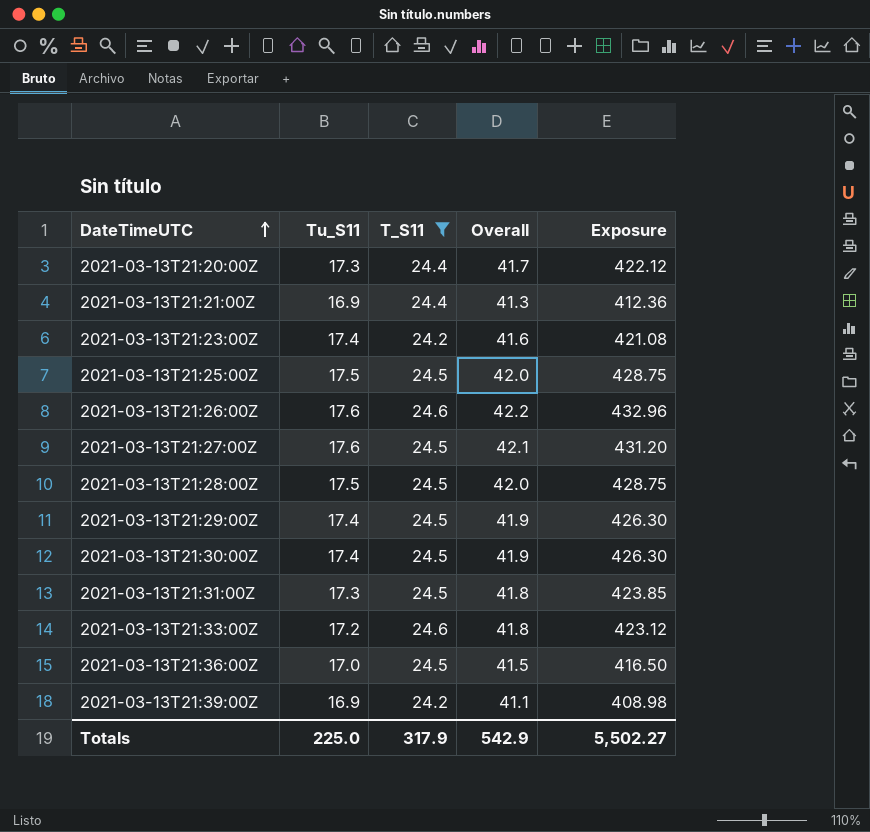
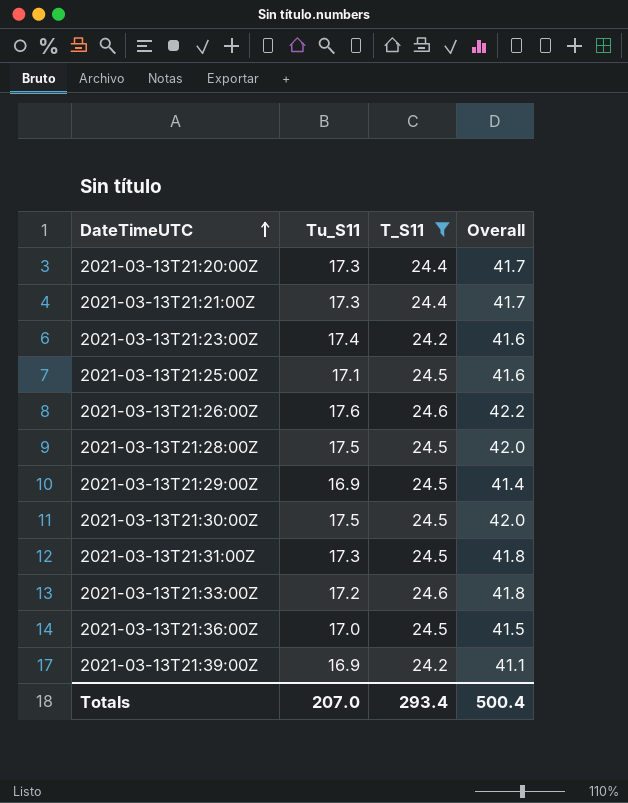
column Exposure | formula: [Tu_S11] * [T_S11] -> none
row 2021-03-13T21:27:00Z: 17.6 | 24.5 | 42.1 | 431.20 -> none
2021-03-13T21:21:00Z | Tu_S11: 16.9 -> 17.3
2021-03-13T21:21:00Z | Overall: 41.3 -> 41.7
2021-03-13T21:25:00Z | Tu_S11: 17.5 -> 17.1
2021-03-13T21:25:00Z | Overall: 42.0 -> 41.6
2021-03-13T21:29:00Z | Tu_S11: 17.4 -> 16.9
2021-03-13T21:29:00Z | Overall: 41.9 -> 41.4
2021-03-13T21:30:00Z | Tu_S11: 17.4 -> 17.5
2021-03-13T21:30:00Z | Overall: 41.9 -> 42.0
Totals | Tu_S11: 225.0 -> 207.0
Totals | T_S11: 317.9 -> 293.4
Totals | Overall: 542.9 -> 500.4

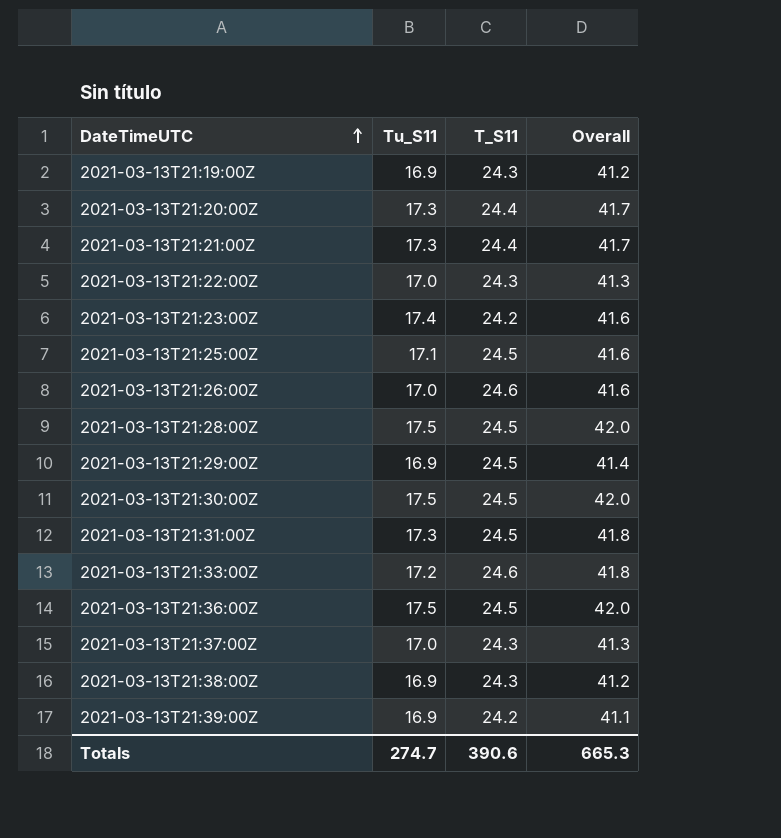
filter: T_S11 != 24.3 -> none
2021-03-13T21:26:00Z | Tu_S11: 17.6 -> 17.0
2021-03-13T21:26:00Z | Overall: 42.2 -> 41.6
2021-03-13T21:36:00Z | Tu_S11: 17.0 -> 17.5
2021-03-13T21:36:00Z | Overall: 41.5 -> 42.0
Totals | Tu_S11: 207.0 -> 274.7
Totals | T_S11: 293.4 -> 390.6
Totals | Overall: 500.4 -> 665.3

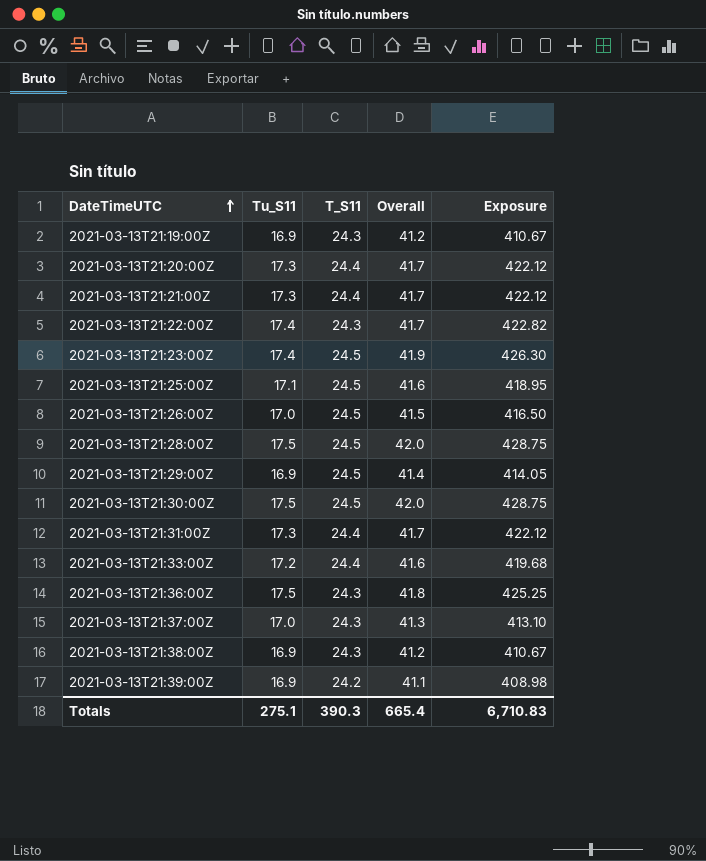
column Exposure | formula: none -> [Tu_S11] * [T_S11]
2021-03-13T21:22:00Z | Tu_S11: 17.0 -> 17.4
2021-03-13T21:22:00Z | Overall: 41.3 -> 41.7
2021-03-13T21:23:00Z | T_S11: 24.2 -> 24.5
2021-03-13T21:23:00Z | Overall: 41.6 -> 41.9
2021-03-13T21:26:00Z | T_S11: 24.6 -> 24.5
2021-03-13T21:26:00Z | Overall: 41.6 -> 41.5
2021-03-13T21:31:00Z | T_S11: 24.5 -> 24.4
2021-03-13T21:31:00Z | Overall: 41.8 -> 41.7
2021-03-13T21:33:00Z | T_S11: 24.6 -> 24.4
2021-03-13T21:33:00Z | Overall: 41.8 -> 41.6
2021-03-13T21:36:00Z | T_S11: 24.5 -> 24.3
2021-03-13T21:36:00Z | Overall: 42.0 -> 41.8
Totals | Tu_S11: 274.7 -> 275.1
Totals | T_S11: 390.6 -> 390.3
Totals | Overall: 665.3 -> 665.4

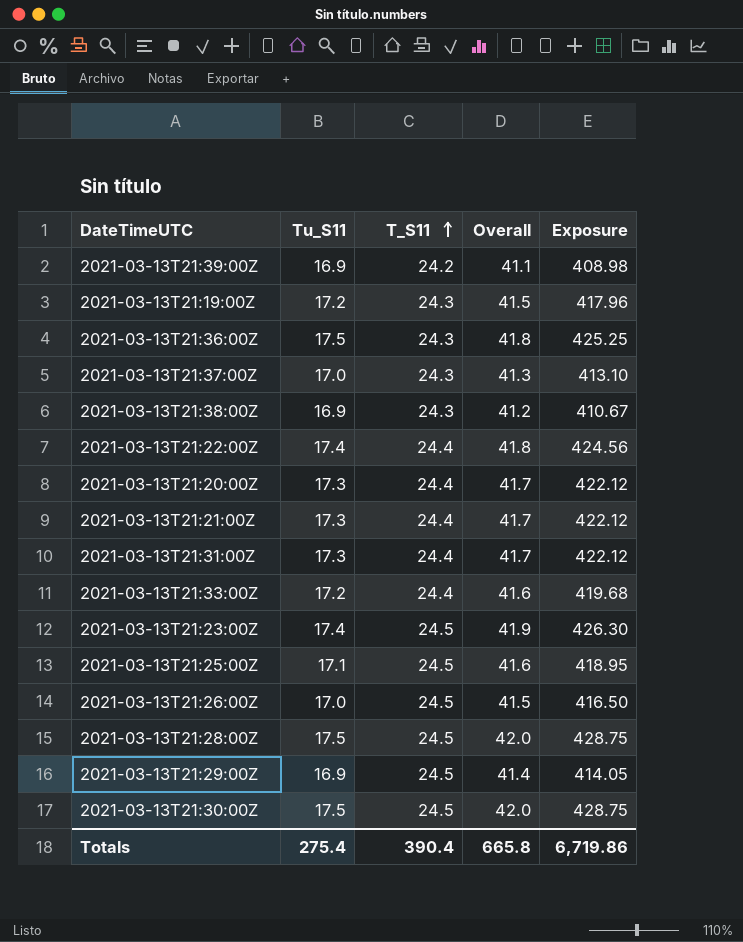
row order: DateTimeUTC ascending -> T_S11 ascending
2021-03-13T21:19:00Z | Tu_S11: 16.9 -> 17.2
2021-03-13T21:19:00Z | Overall: 41.2 -> 41.5
2021-03-13T21:19:00Z | Exposure: 410.67 -> 417.96
2021-03-13T21:22:00Z | T_S11: 24.3 -> 24.4
2021-03-13T21:22:00Z | Overall: 41.7 -> 41.8
2021-03-13T21:22:00Z | Exposure: 422.82 -> 424.56
Totals | Tu_S11: 275.1 -> 275.4
Totals | T_S11: 390.3 -> 390.4
Totals | Overall: 665.4 -> 665.8
Totals | Exposure: 6,710.83 -> 6,719.86

